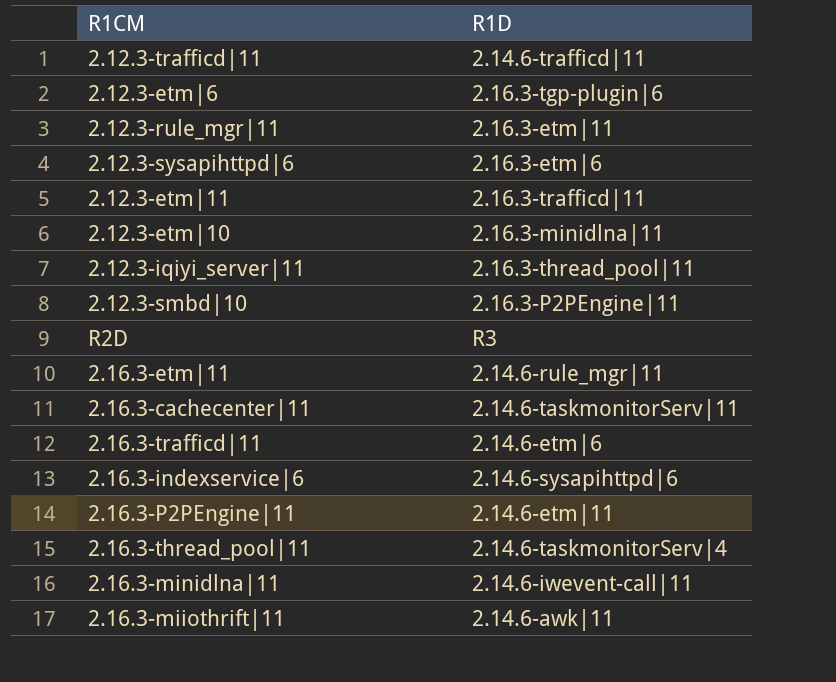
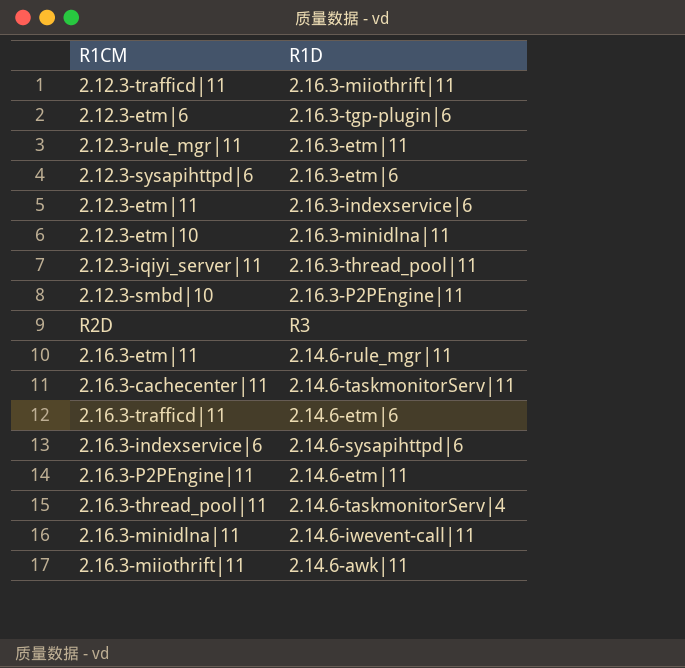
2.12.3-trafficd|11 | R1D: 2.14.6-trafficd|11 -> 2.16.3-miiothrift|11
2.12.3-etm|11 | R1D: 2.16.3-trafficd|11 -> 2.16.3-indexservice|6

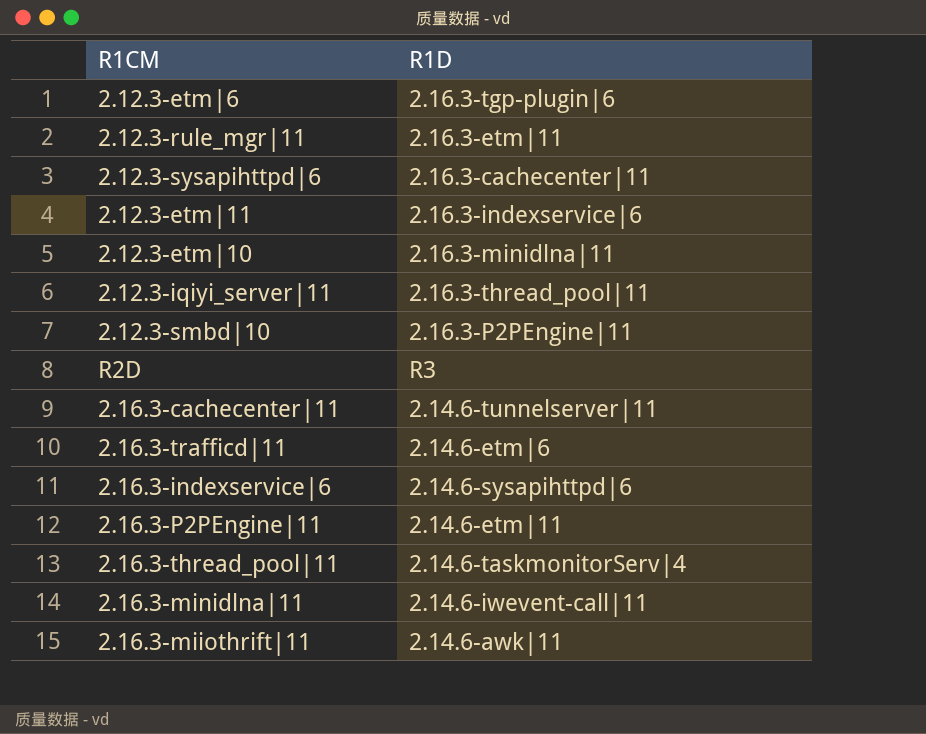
row 2.12.3-trafficd|11: 2.16.3-miiothrift|11 -> none
row 2.16.3-etm|11: 2.14.6-rule_mgr|11 -> none
2.12.3-sysapihttpd|6 | R1D: 2.16.3-etm|6 -> 2.16.3-cachecenter|11
2.16.3-cachecenter|11 | R1D: 2.14.6-taskmonitorServ|11 -> 2.14.6-tunnelserver|11

